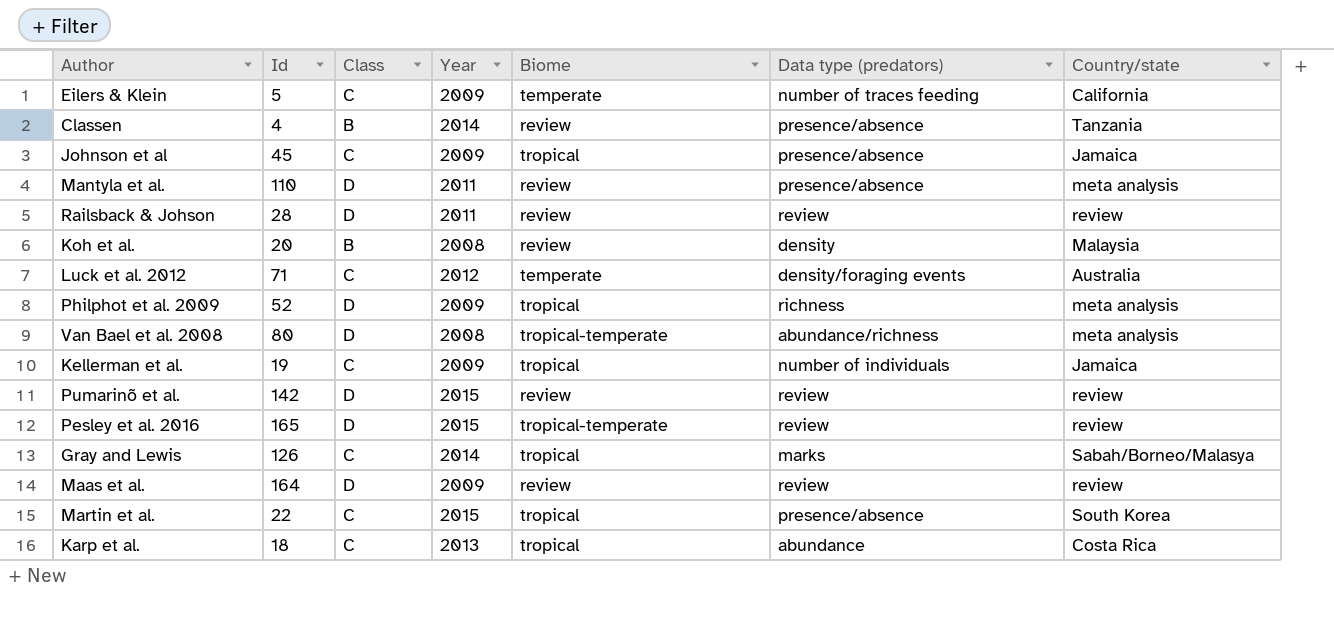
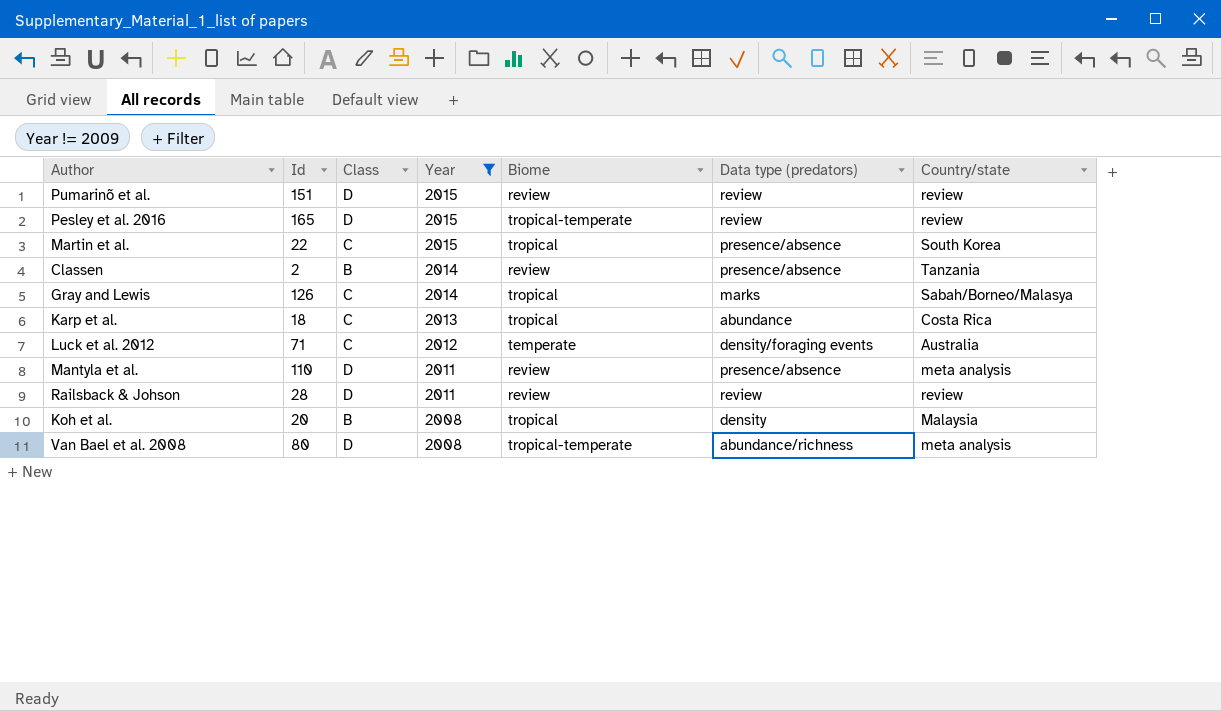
filter: none -> Year != 2009
row order: none -> Year descending
Pumarinõ et al. | Id: 142 -> 151
Classen | Id: 4 -> 2
Koh et al. | Biome: review -> tropical

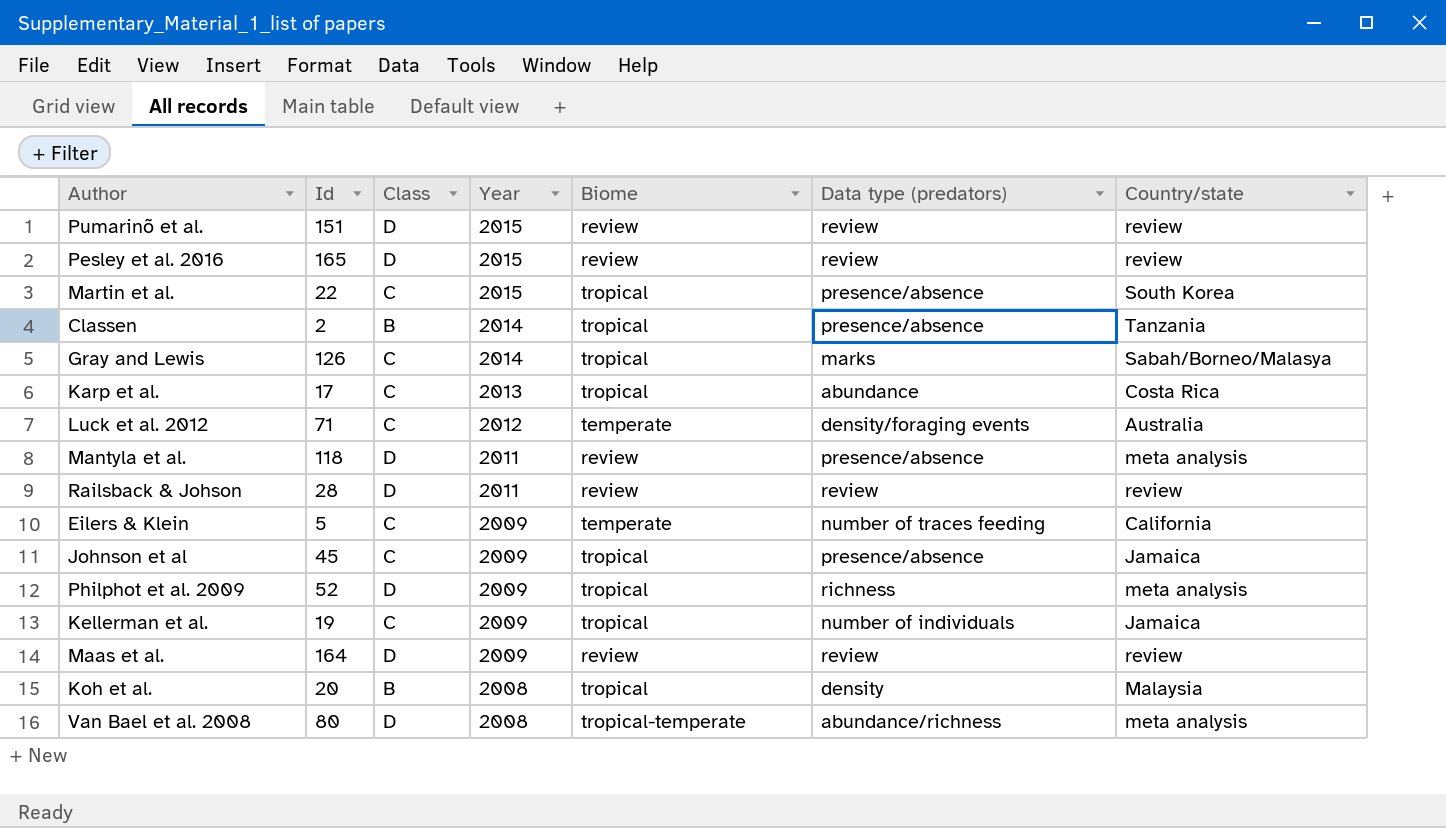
filter: Year != 2009 -> none
Pesley et al. 2016 | Biome: tropical-temperate -> review
Classen | Biome: review -> tropical
Karp et al. | Id: 18 -> 17
Mantyla et al. | Id: 110 -> 118

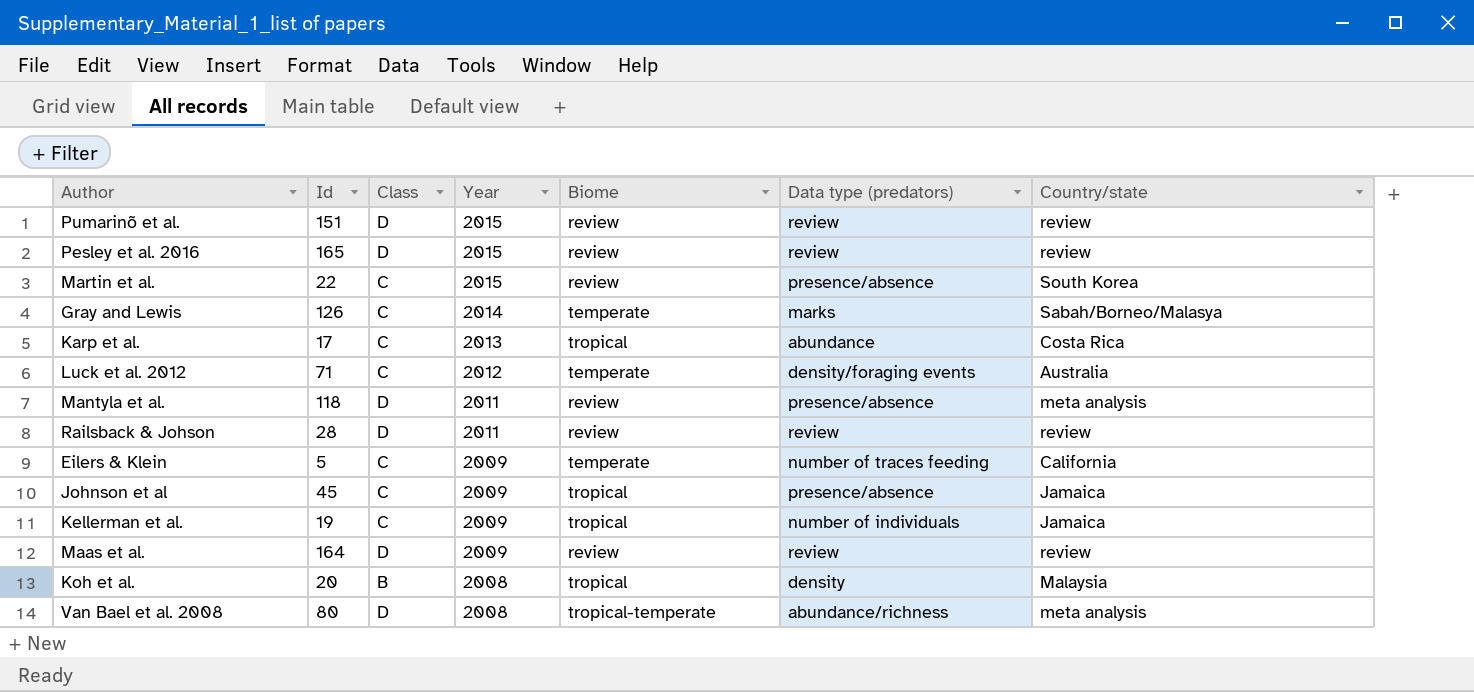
row Classen: 2 | B | 2014 | tropical | presence/absence | Tanzania -> none
row Philphot et al. 2009: 52 | D | 2009 | tropical | richness | meta analysis -> none
Martin et al. | Biome: tropical -> review
Gray and Lewis | Biome: tropical -> temperate

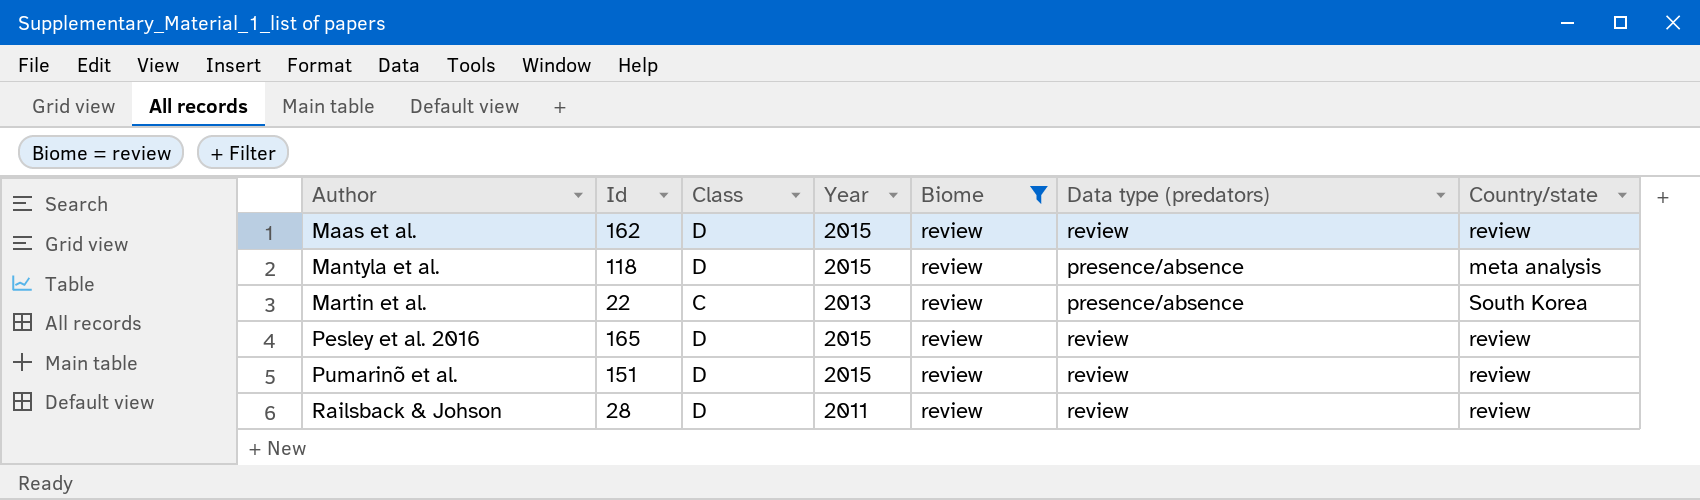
filter: none -> Biome = review
row order: Year descending -> Author ascending
Maas et al. | Id: 164 -> 162
Maas et al. | Year: 2009 -> 2015
Mantyla et al. | Year: 2011 -> 2015
Martin et al. | Year: 2015 -> 2013

